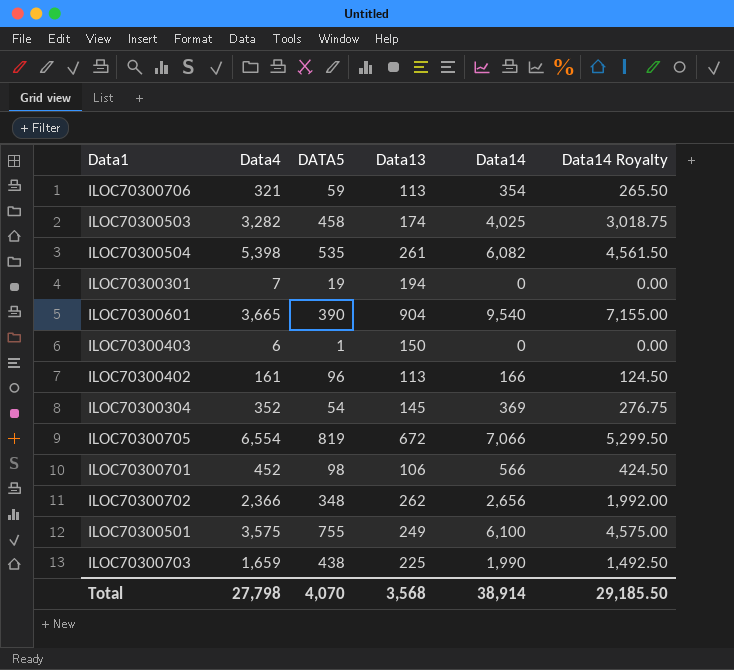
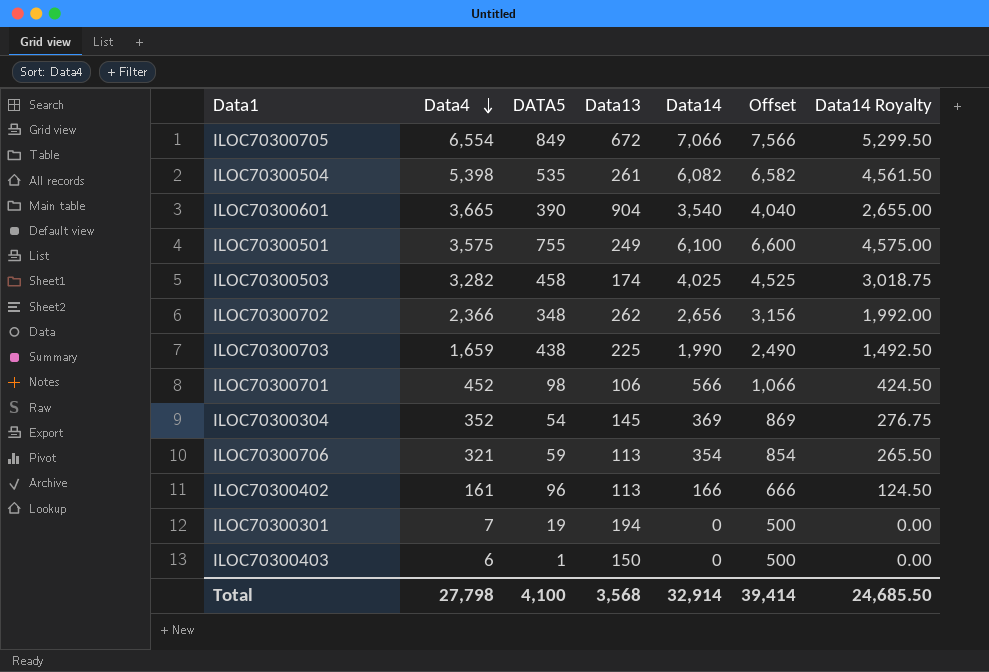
row order: none -> Data4 descending
column Offset | formula: none -> [Data14] + 500
ILOC70300705 | DATA5: 819 -> 849
ILOC70300601 | Data14: 9,540 -> 3,540
ILOC70300601 | Data14 Royalty: 7,155.00 -> 2,655.00
Total | DATA5: 4,070 -> 4,100
Total | Data14: 38,914 -> 32,914
Total | Data14 Royalty: 29,185.50 -> 24,685.50

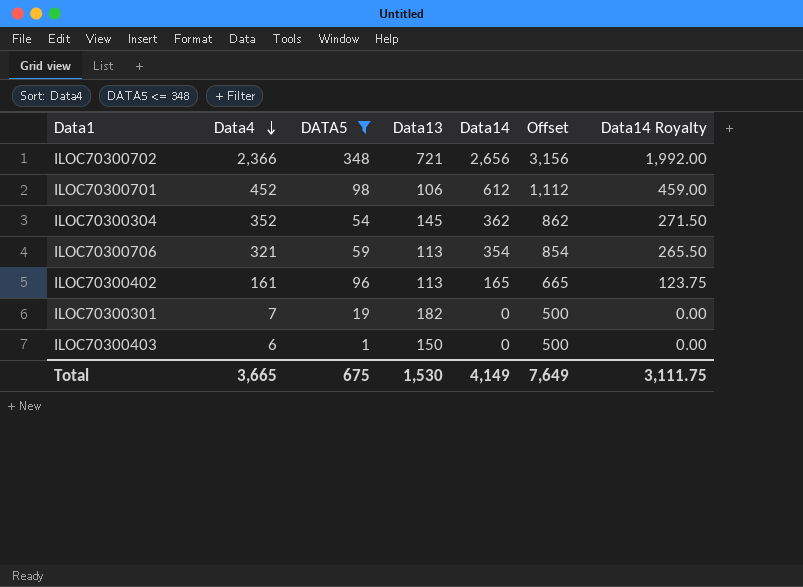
filter: none -> DATA5 <= 348
ILOC70300702 | Data13: 262 -> 721
ILOC70300701 | Data14: 566 -> 612
ILOC70300701 | Offset: 1,066 -> 1,112
ILOC70300701 | Data14 Royalty: 424.50 -> 459.00
ILOC70300304 | Data14: 369 -> 362
ILOC70300304 | Offset: 869 -> 862
ILOC70300304 | Data14 Royalty: 276.75 -> 271.50
ILOC70300402 | Data14: 166 -> 165
ILOC70300402 | Offset: 666 -> 665
ILOC70300402 | Data14 Royalty: 124.50 -> 123.75
ILOC70300301 | Data13: 194 -> 182
Total | Data4: 27,798 -> 3,665
Total | DATA5: 4,100 -> 675
Total | Data13: 3,568 -> 1,530
Total | Data14: 32,914 -> 4,149
Total | Offset: 39,414 -> 7,649
Total | Data14 Royalty: 24,685.50 -> 3,111.75

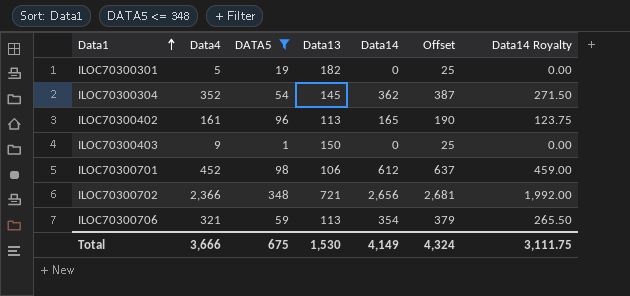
row order: Data4 descending -> Data1 ascending
column Offset | formula: [Data14] + 500 -> [Data14] + 25
ILOC70300301 | Data4: 7 -> 5
ILOC70300403 | Data4: 6 -> 9
Total | Data4: 3,665 -> 3,666
Total | Offset: 7,649 -> 4,324

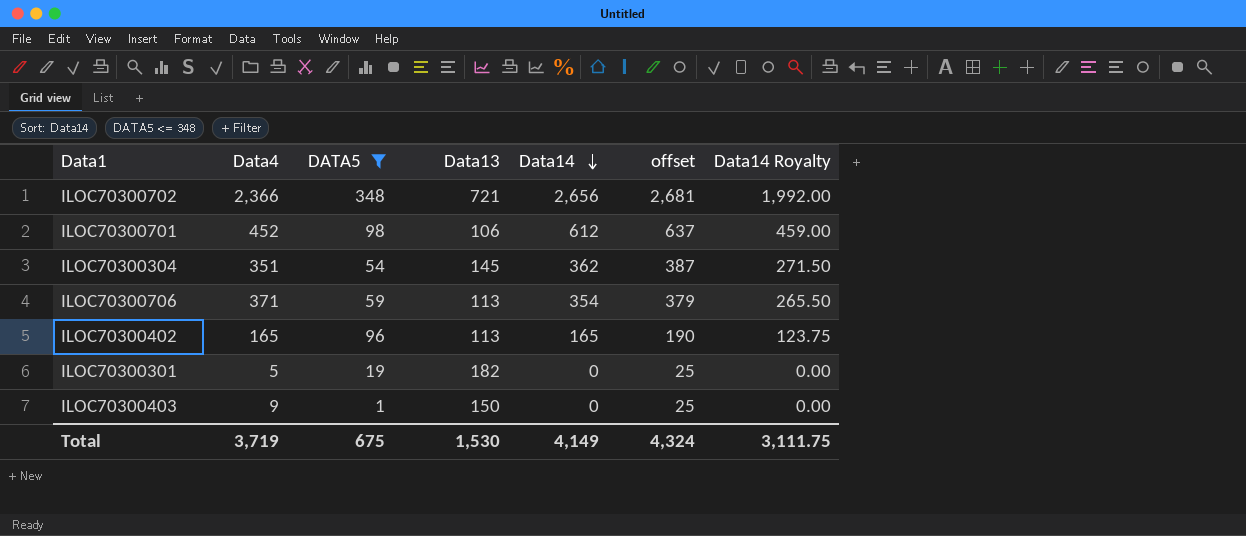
row order: Data1 ascending -> Data14 descending
column name: Offset -> offset
ILOC70300304 | Data4: 352 -> 351
ILOC70300706 | Data4: 321 -> 371
ILOC70300402 | Data4: 161 -> 165
Total | Data4: 3,666 -> 3,719

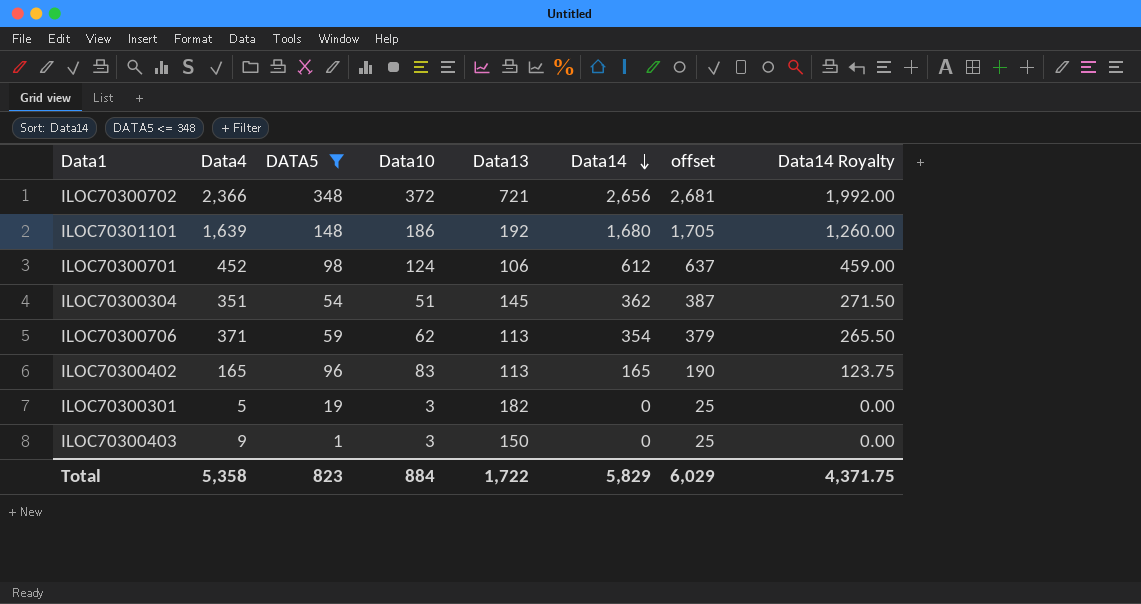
column Data10 | position: none -> 4
row ILOC70301101: none -> 1,639 | 148 | 186 | 192 | 1,680 | 1,705 | 1,260.00
Total | Data4: 3,719 -> 5,358
Total | DATA5: 675 -> 823
Total | Data13: 1,530 -> 1,722
Total | Data14: 4,149 -> 5,829
Total | offset: 4,324 -> 6,029
Total | Data14 Royalty: 3,111.75 -> 4,371.75

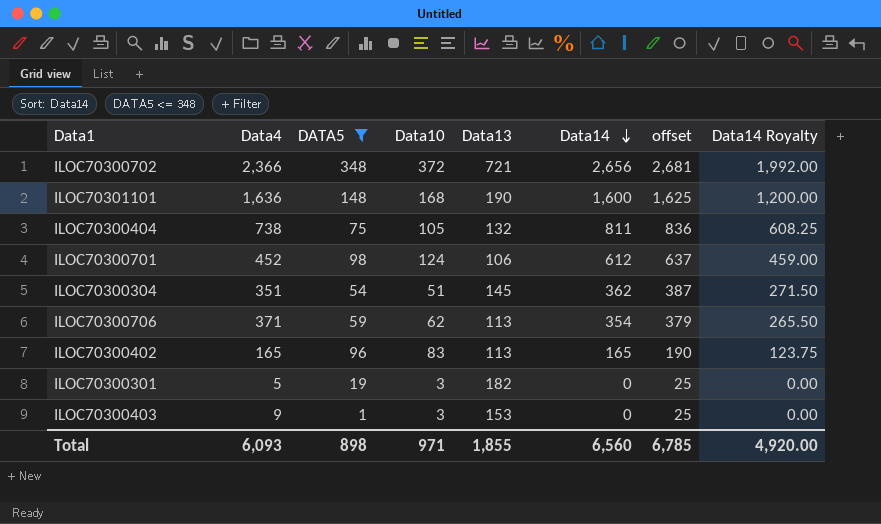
ILOC70301101 | Data4: 1,639 -> 1,636
ILOC70301101 | Data10: 186 -> 168
ILOC70301101 | Data13: 192 -> 190
ILOC70301101 | Data14: 1,680 -> 1,600
ILOC70301101 | offset: 1,705 -> 1,625
ILOC70301101 | Data14 Royalty: 1,260.00 -> 1,200.00
row ILOC70300404: none -> 738 | 75 | 105 | 132 | 811 | 836 | 608.25
ILOC70300403 | Data13: 150 -> 153
Total | Data4: 5,358 -> 6,093
Total | DATA5: 823 -> 898
Total | Data10: 884 -> 971
Total | Data13: 1,722 -> 1,855
Total | Data14: 5,829 -> 6,560
Total | offset: 6,029 -> 6,785
Total | Data14 Royalty: 4,371.75 -> 4,920.00

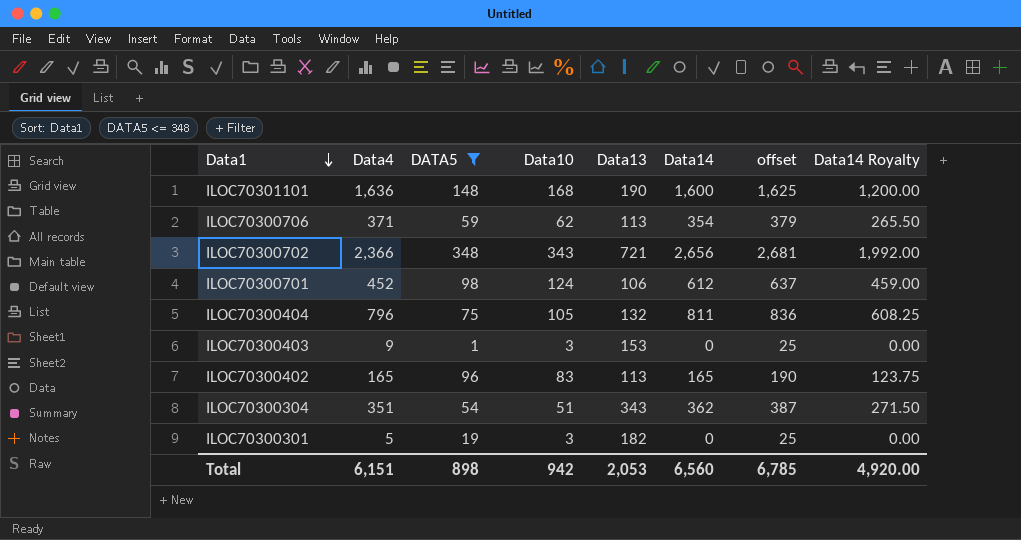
row order: Data14 descending -> Data1 descending
ILOC70300702 | Data10: 372 -> 343
ILOC70300404 | Data4: 738 -> 796
ILOC70300304 | Data13: 145 -> 343
Total | Data4: 6,093 -> 6,151
Total | Data10: 971 -> 942
Total | Data13: 1,855 -> 2,053

